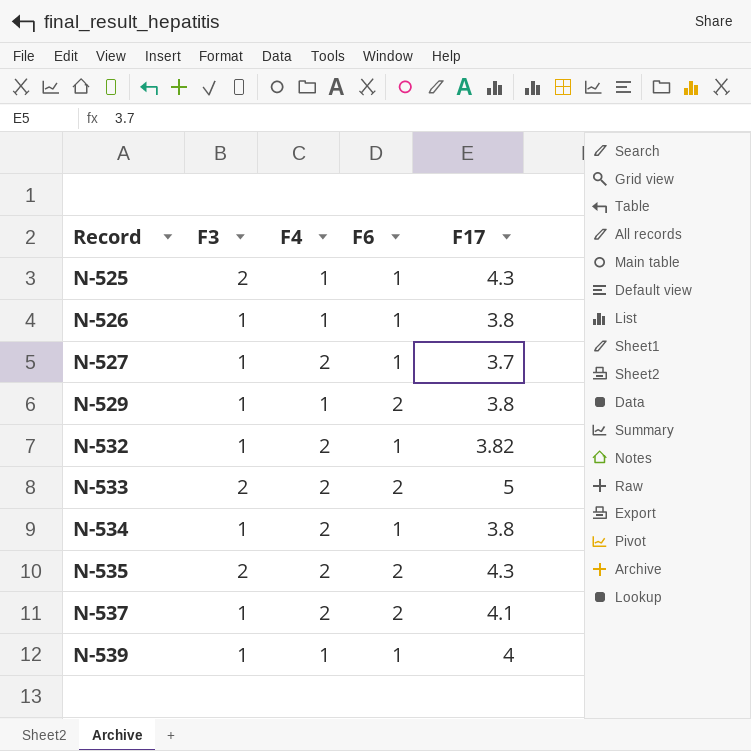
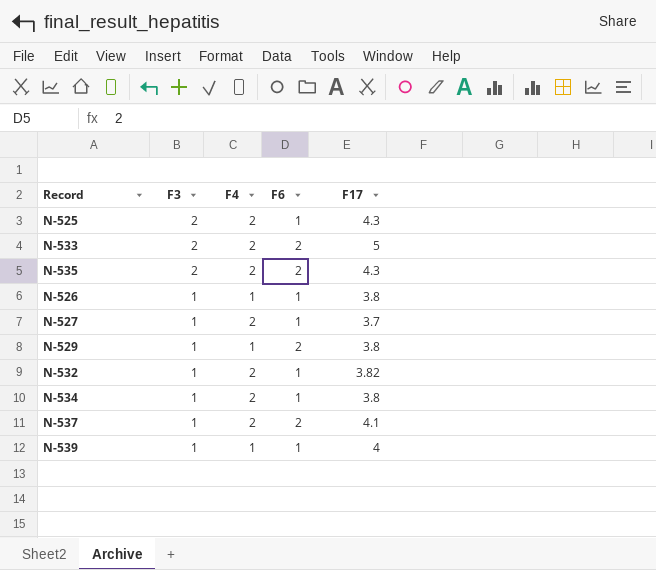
row order: Record ascending -> F3 descending
N-525 | F4: 1 -> 2

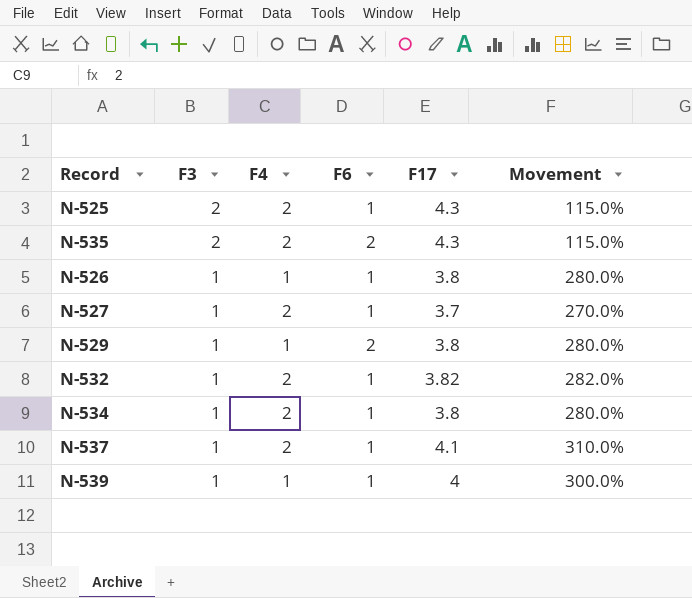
column Movement | formula: none -> ([F17] - [F3]) / [F3]
row N-533: 2 | 2 | 2 | 5 -> none
N-537 | F6: 2 -> 1

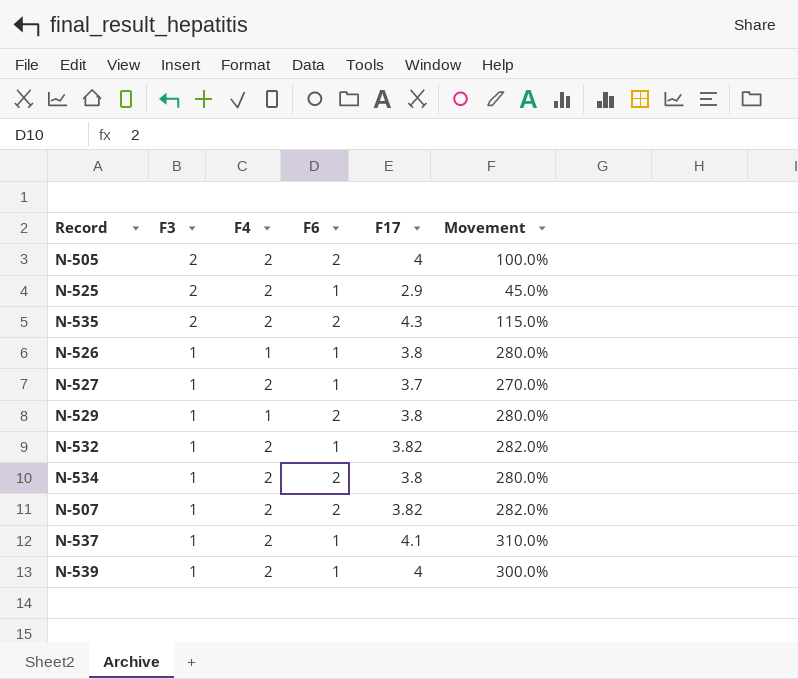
row N-505: none -> 2 | 2 | 2 | 4 | 100.0%
N-525 | F17: 4.3 -> 2.9
N-525 | Movement: 115.0% -> 45.0%
N-534 | F6: 1 -> 2
row N-507: none -> 1 | 2 | 2 | 3.82 | 282.0%
N-539 | F4: 1 -> 2

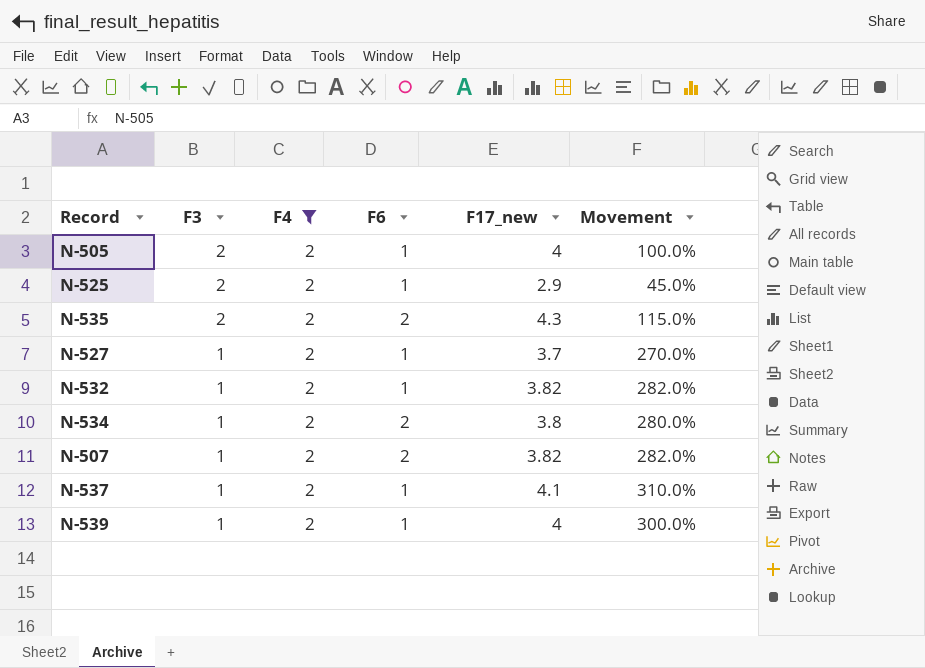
filter: none -> F4 = 2
column name: F17 -> F17_new
N-505 | F6: 2 -> 1

